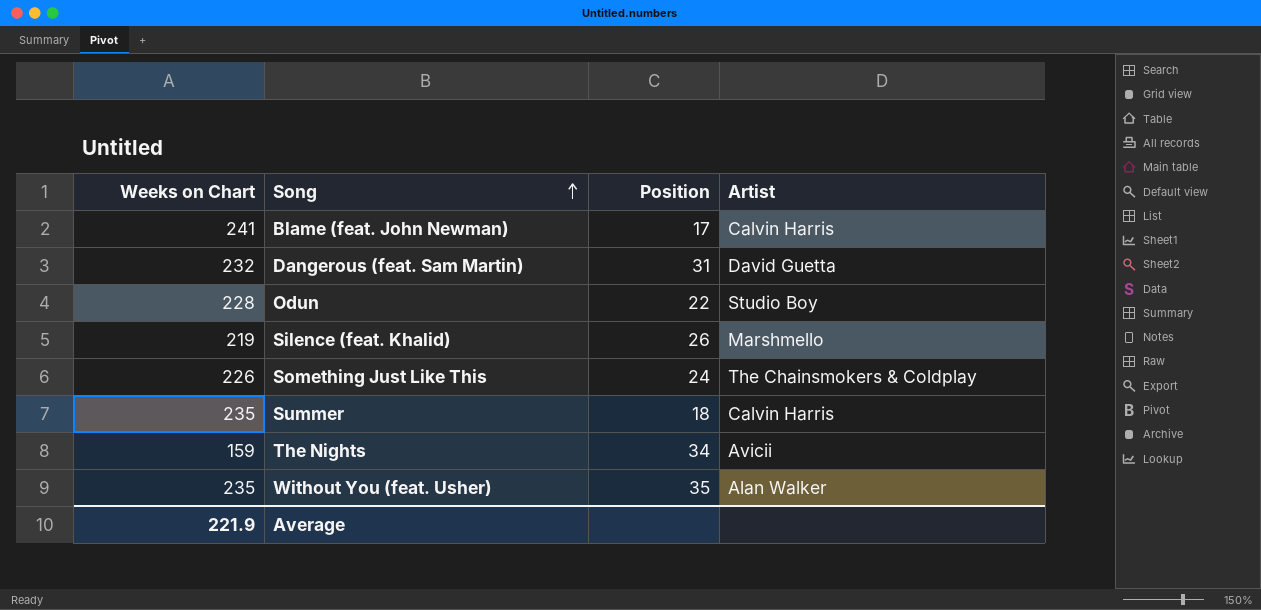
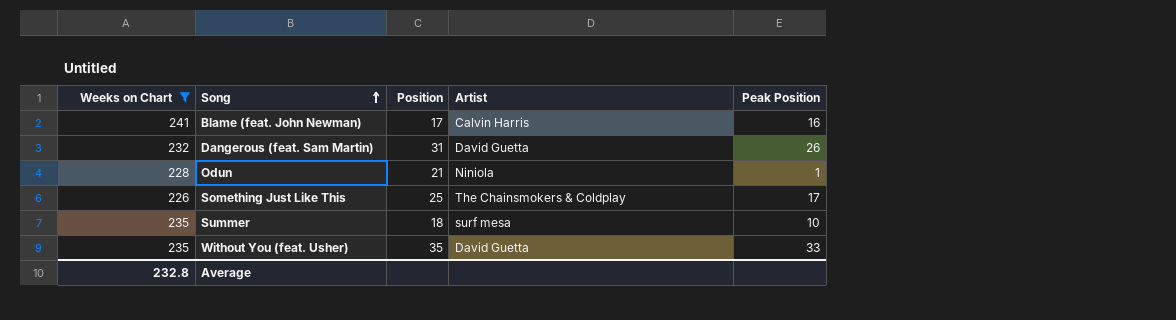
filter: none -> Weeks on Chart >= 226
column Peak Position | position: none -> 5
Odun | Position: 22 -> 21
Odun | Artist: Studio Boy -> Niniola
Something Just Like This | Position: 24 -> 25
Summer | Artist: Calvin Harris -> surf mesa
Without You (feat. Usher) | Artist: Alan Walker -> David Guetta
Average | Weeks on Chart: 221.9 -> 232.8

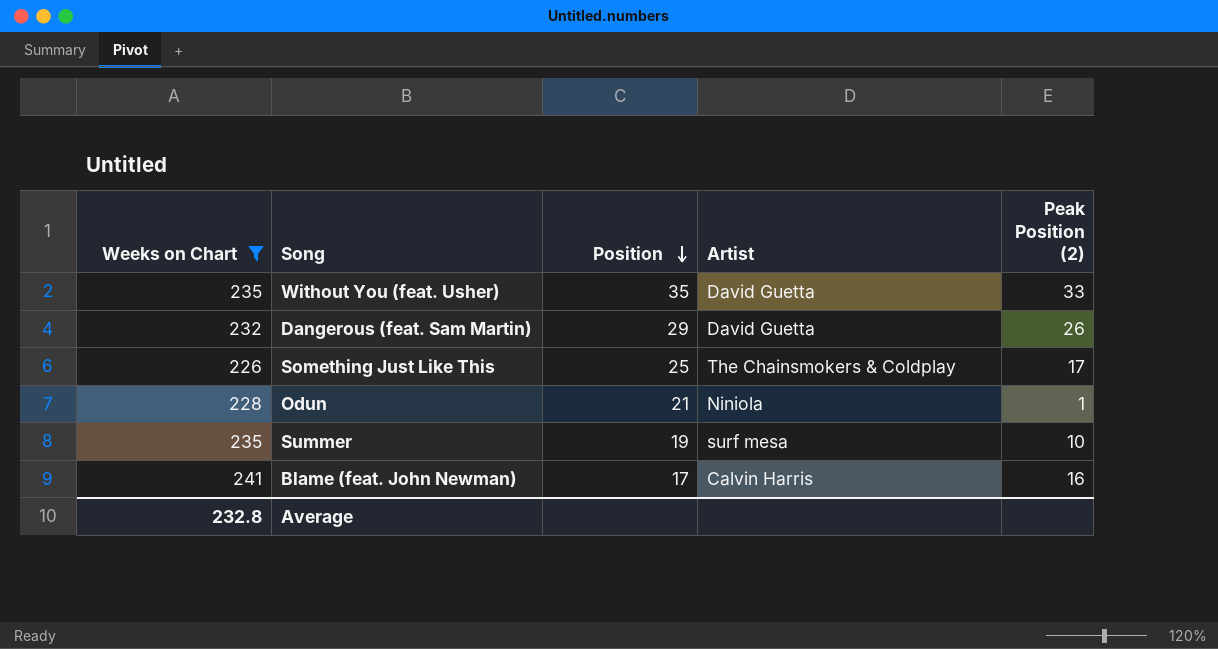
row order: Song ascending -> Position descending
column name: Peak Position -> Peak Position (2)
Dangerous (feat. Sam Martin) | Position: 31 -> 29
Summer | Position: 18 -> 19

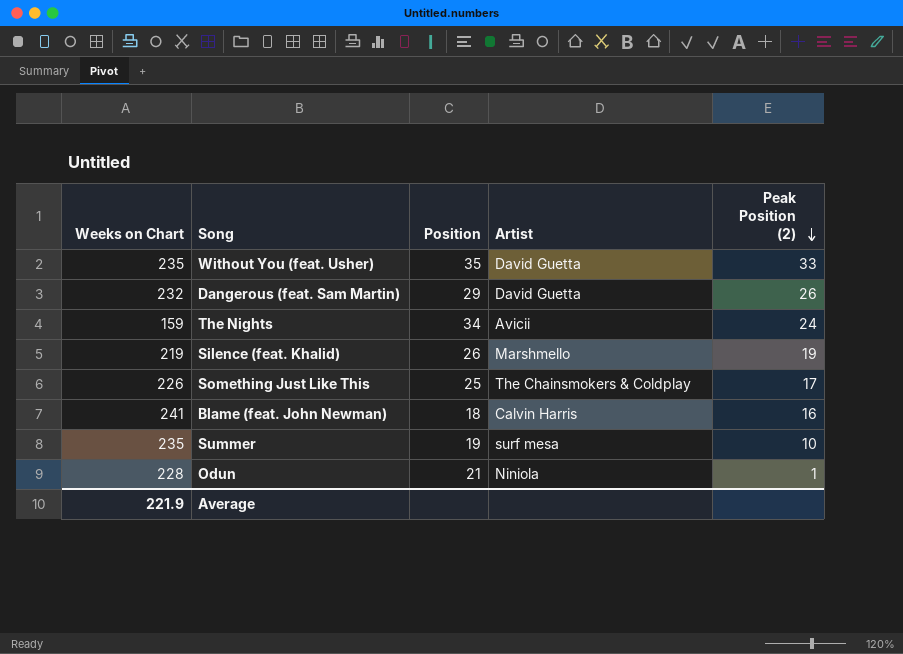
filter: Weeks on Chart >= 226 -> none
row order: Position descending -> Peak Position (2) descending
Blame (feat. John Newman) | Position: 17 -> 18
Average | Weeks on Chart: 232.8 -> 221.9

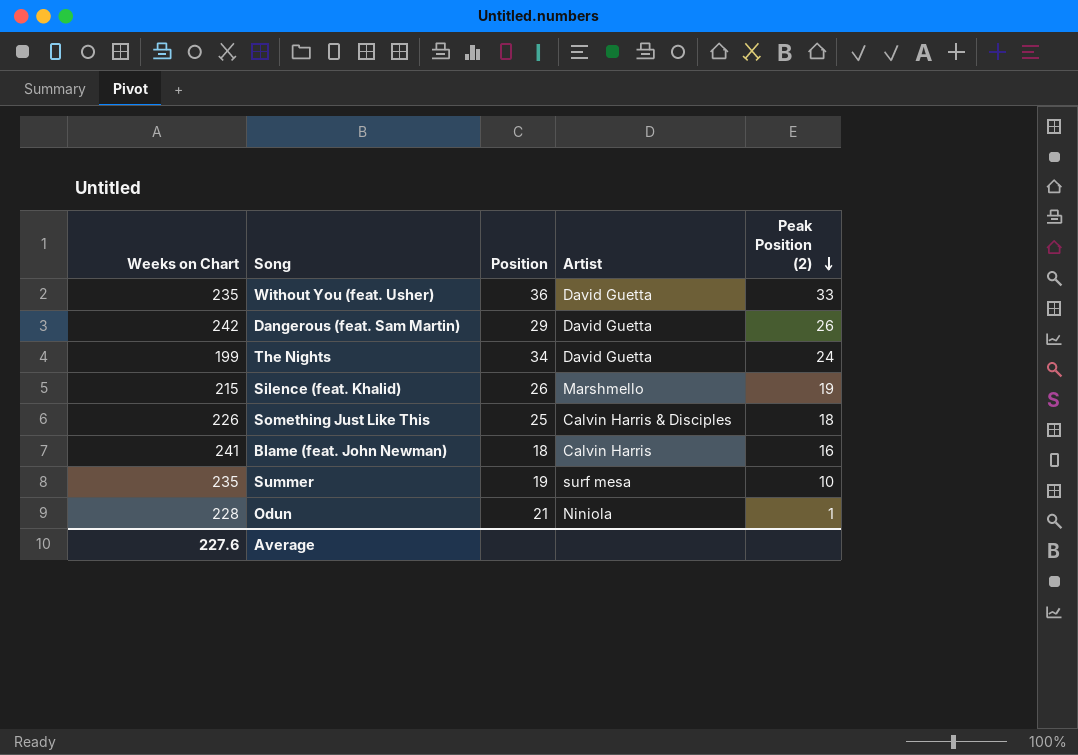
Without You (feat. Usher) | Position: 35 -> 36
Dangerous (feat. Sam Martin) | Weeks on Chart: 232 -> 242
The Nights | Weeks on Chart: 159 -> 199
The Nights | Artist: Avicii -> David Guetta
Silence (feat. Khalid) | Weeks on Chart: 219 -> 215
Something Just Like This | Artist: The Chainsmokers & Coldplay -> Calvin Harris & Disciples
Something Just Like This | Peak Position (2): 17 -> 18
Average | Weeks on Chart: 221.9 -> 227.6

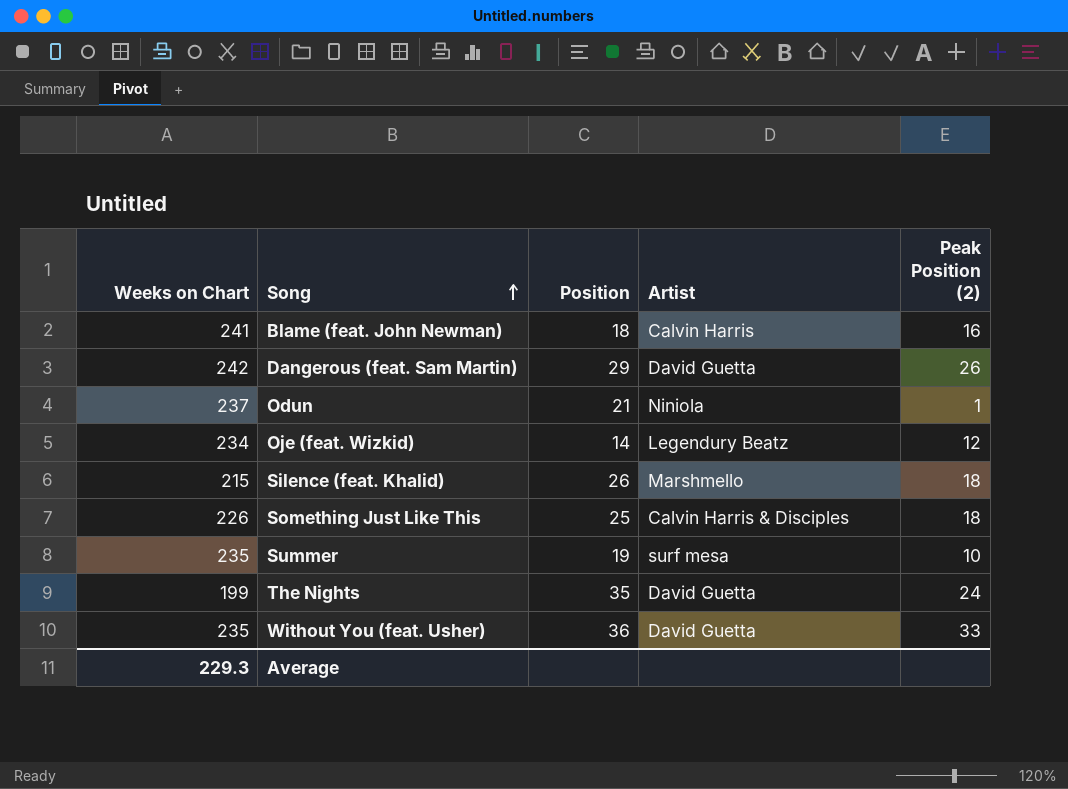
row order: Peak Position (2) descending -> Song ascending
Odun | Weeks on Chart: 228 -> 237
row Oje (feat. Wizkid): none -> 234 | 14 | Legendury Beatz | 12
Silence (feat. Khalid) | Peak Position (2): 19 -> 18
The Nights | Position: 34 -> 35
Average | Weeks on Chart: 227.6 -> 229.3

